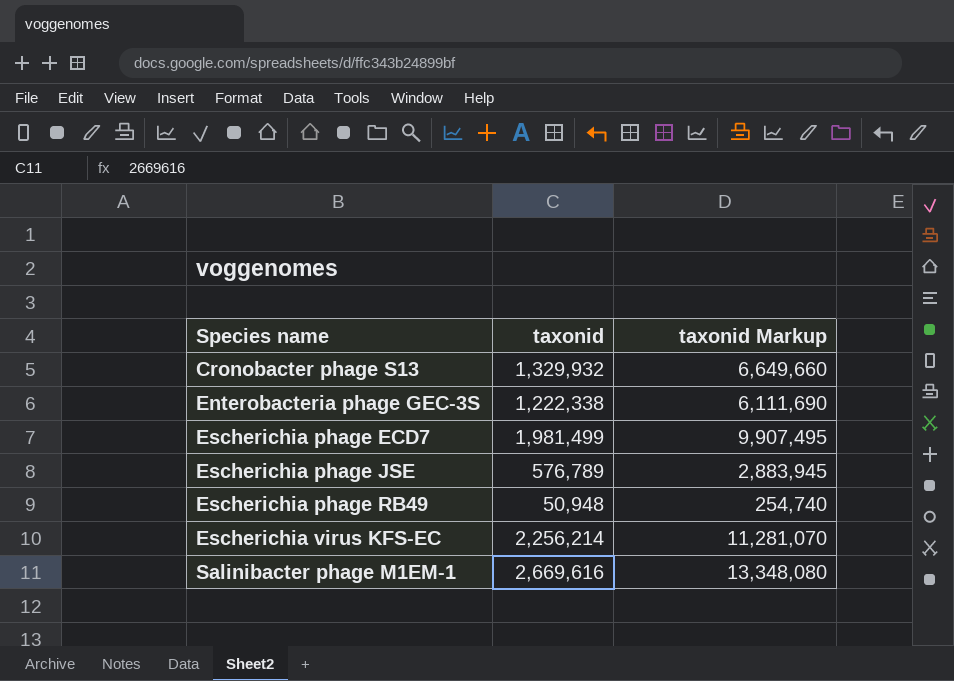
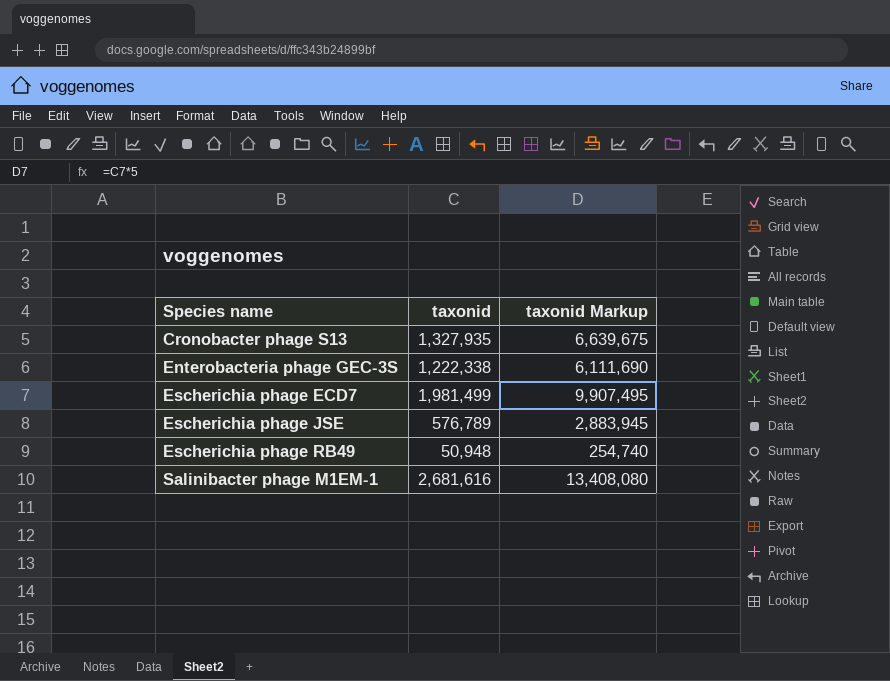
row Escherichia virus KFS-EC: 2,256,214 | 11,281,070 -> none
Cronobacter phage S13 | taxonid: 1,329,932 -> 1,327,935
Cronobacter phage S13 | taxonid Markup: 6,649,660 -> 6,639,675
Salinibacter phage M1EM-1 | taxonid: 2,669,616 -> 2,681,616
Salinibacter phage M1EM-1 | taxonid Markup: 13,348,080 -> 13,408,080

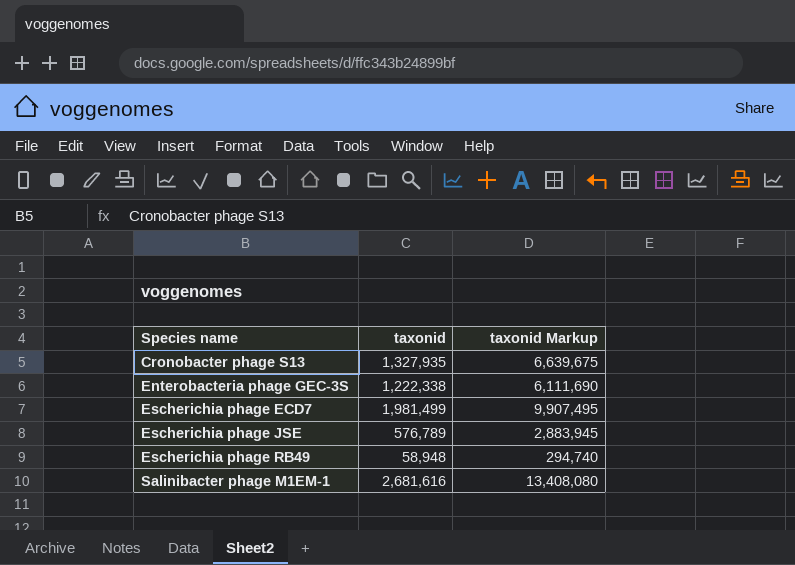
Escherichia phage RB49 | taxonid: 50,948 -> 58,948
Escherichia phage RB49 | taxonid Markup: 254,740 -> 294,740

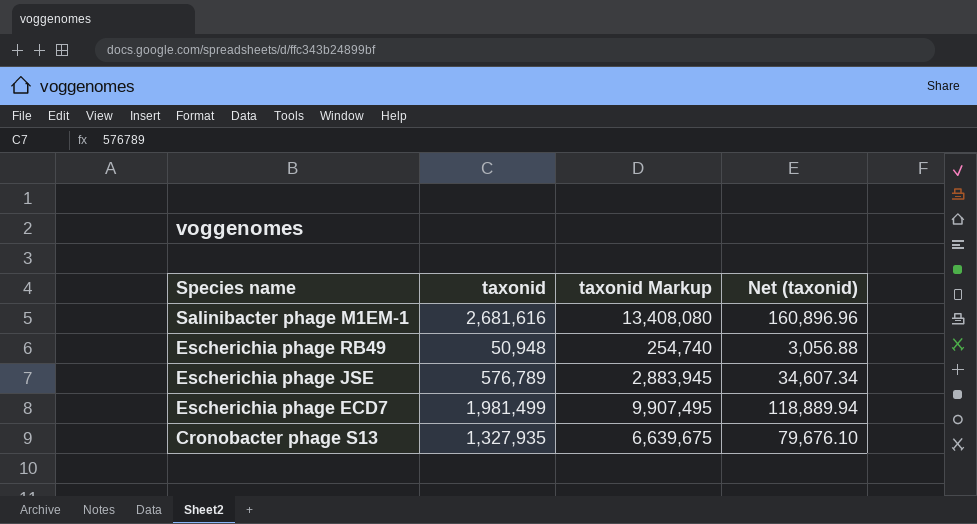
row order: Species name ascending -> Species name descending
column Net (taxonid) | formula: none -> [taxonid] * 0.06
row Enterobacteria phage GEC-3S: 1,222,338 | 6,111,690 -> none
Escherichia phage RB49 | taxonid: 58,948 -> 50,948
Escherichia phage RB49 | taxonid Markup: 294,740 -> 254,740

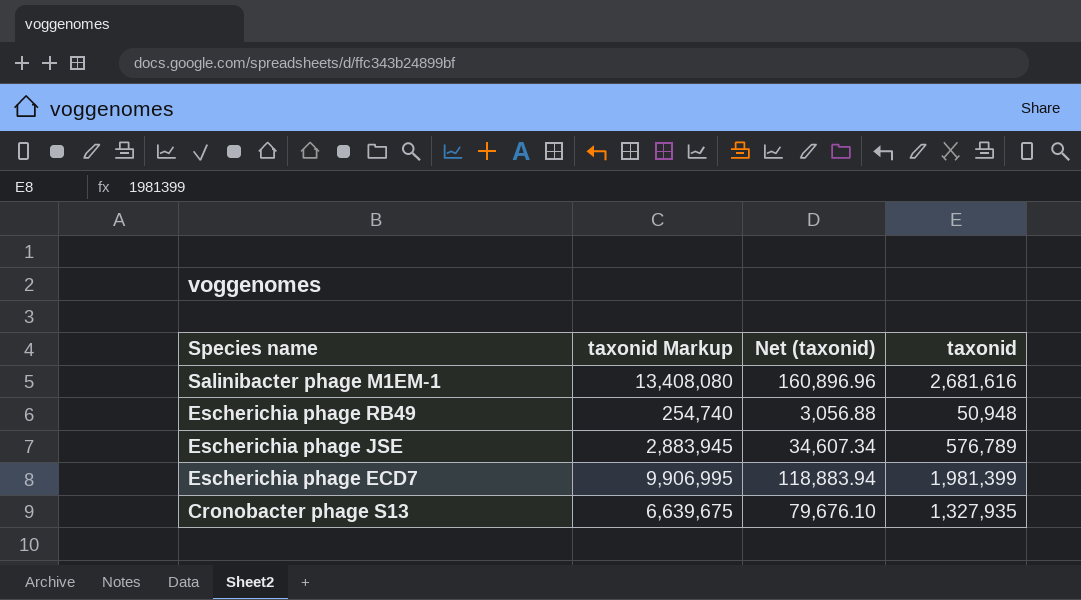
column taxonid | position: 2 -> 4
Escherichia phage ECD7 | taxonid Markup: 9,907,495 -> 9,906,995
Escherichia phage ECD7 | Net (taxonid): 118,889.94 -> 118,883.94
Escherichia phage ECD7 | taxonid: 1,981,499 -> 1,981,399

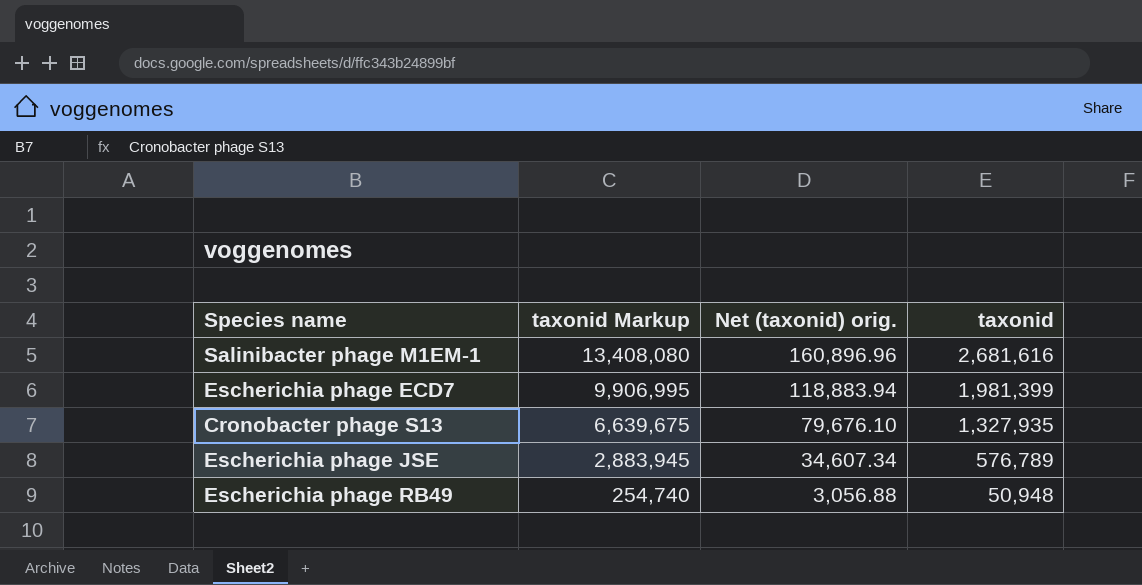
row order: Species name descending -> taxonid Markup descending
column name: Net (taxonid) -> Net (taxonid) orig.

